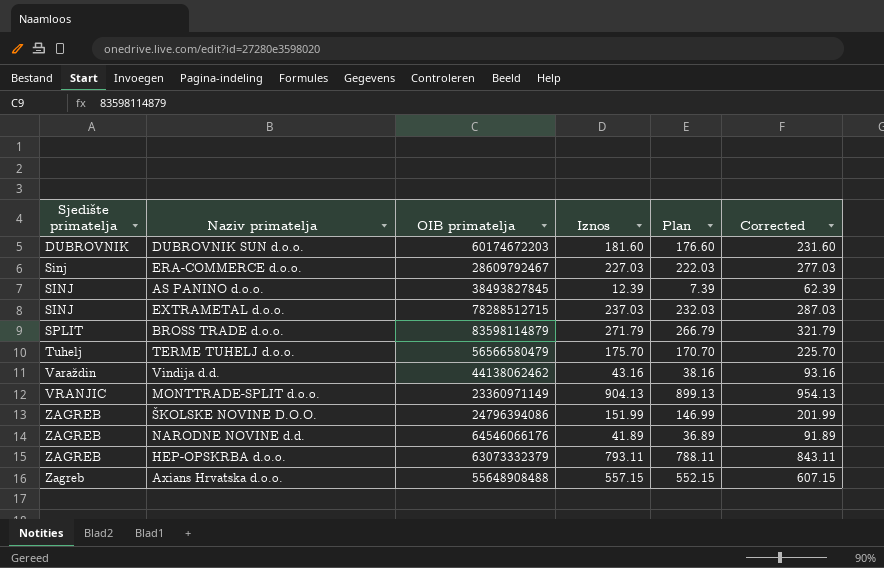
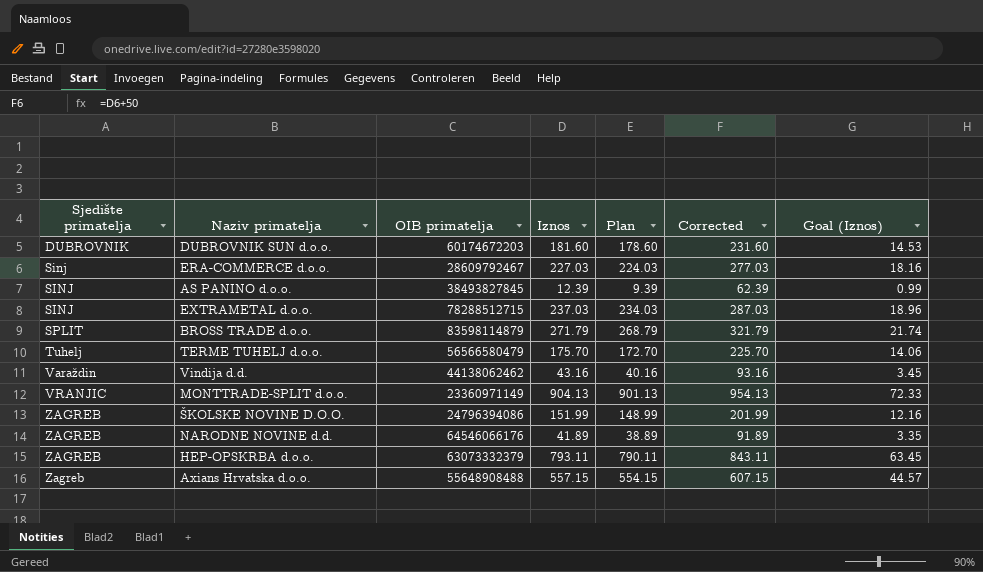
column Plan | formula: [Iznos] - 5 -> [Iznos] - 3
column Goal (Iznos) | formula: none -> [Iznos] * 0.08

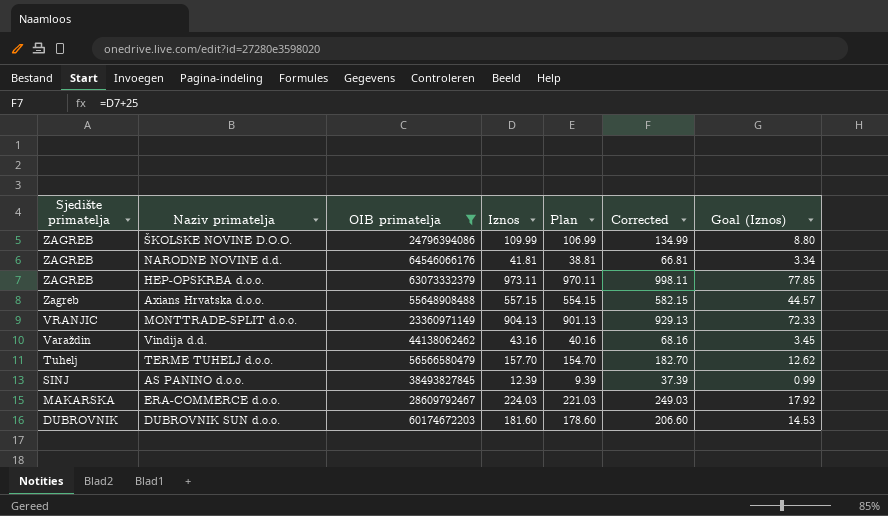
filter: none -> OIB primatelja <= 64546066176
row order: Sjedište primatelja ascending -> Sjedište primatelja descending
column Corrected | formula: [Iznos] + 50 -> [Iznos] + 25
ŠKOLSKE NOVINE D.O.O. | Iznos: 151.99 -> 109.99
ŠKOLSKE NOVINE D.O.O. | Plan: 148.99 -> 106.99
ŠKOLSKE NOVINE D.O.O. | Goal (Iznos): 12.16 -> 8.80
NARODNE NOVINE d.d. | Iznos: 41.89 -> 41.81
NARODNE NOVINE d.d. | Plan: 38.89 -> 38.81
NARODNE NOVINE d.d. | Goal (Iznos): 3.35 -> 3.34
HEP-OPSKRBA d.o.o. | Iznos: 793.11 -> 973.11
HEP-OPSKRBA d.o.o. | Plan: 790.11 -> 970.11
HEP-OPSKRBA d.o.o. | Goal (Iznos): 63.45 -> 77.85
TERME TUHELJ d.o.o. | Iznos: 175.70 -> 157.70
TERME TUHELJ d.o.o. | Plan: 172.70 -> 154.70
TERME TUHELJ d.o.o. | Goal (Iznos): 14.06 -> 12.62
ERA-COMMERCE d.o.o. | Sjedište primatelja: Sinj -> MAKARSKA
ERA-COMMERCE d.o.o. | Iznos: 227.03 -> 224.03
ERA-COMMERCE d.o.o. | Plan: 224.03 -> 221.03
ERA-COMMERCE d.o.o. | Goal (Iznos): 18.16 -> 17.92

